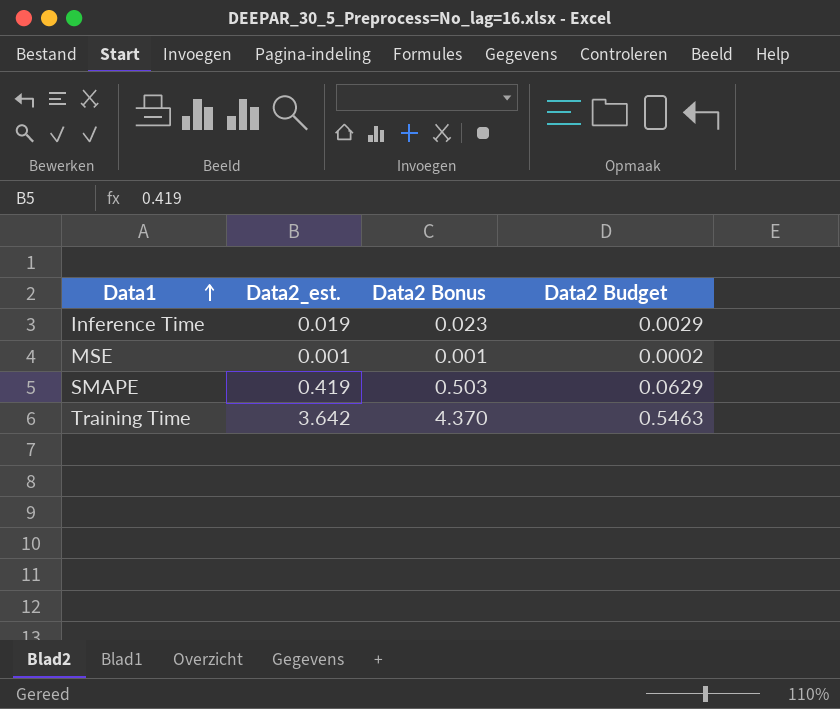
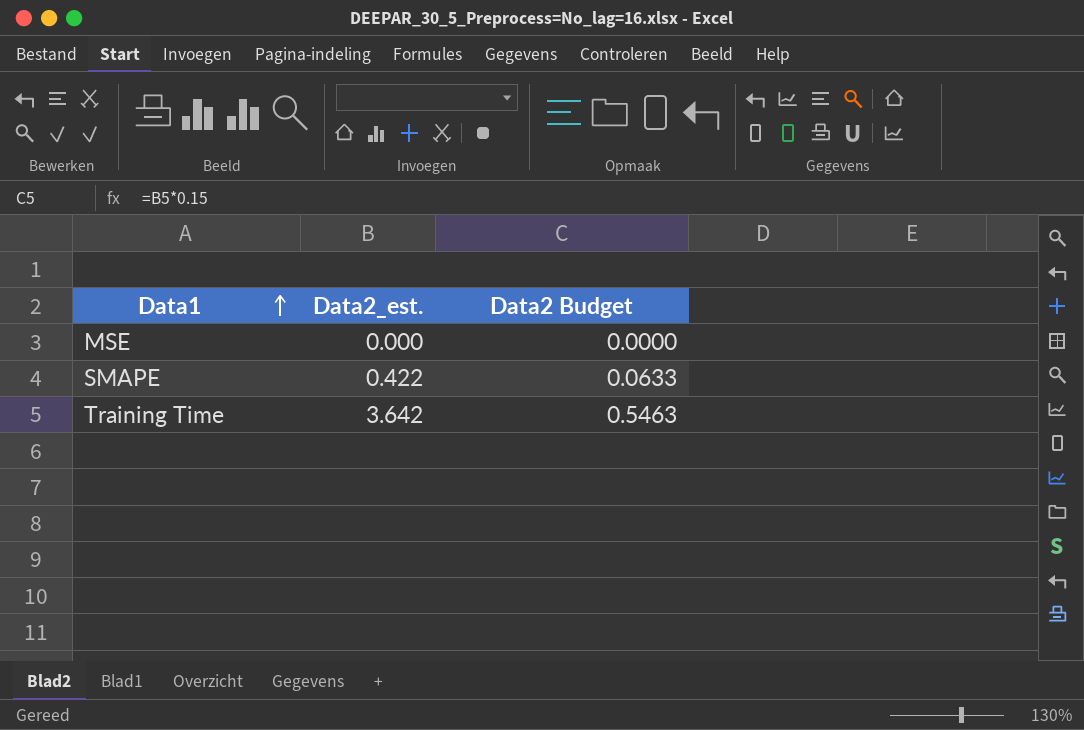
column Data2 Bonus | formula: [Data2_est.] * 1.2 -> none
row Inference Time: 0.019 | 0.023 | 0.0029 -> none
MSE | Data2_est.: 0.001 -> 0.000
MSE | Data2 Budget: 0.0002 -> 0.0000
SMAPE | Data2_est.: 0.419 -> 0.422
SMAPE | Data2 Budget: 0.0629 -> 0.0633

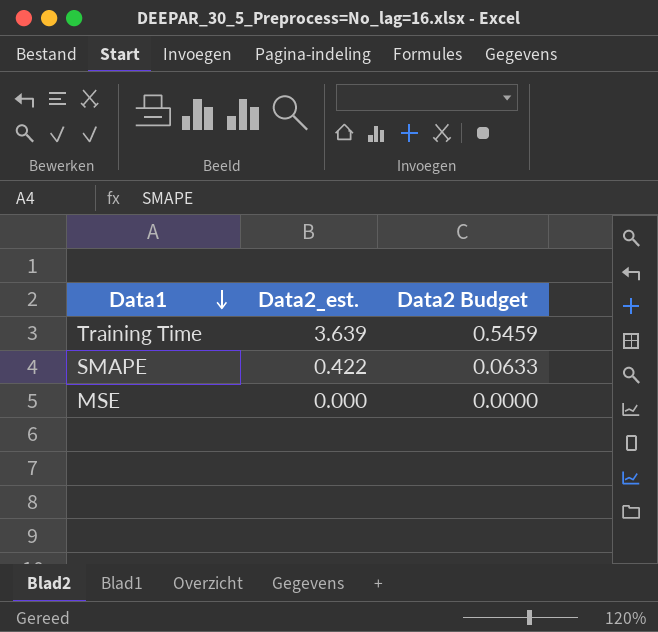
row order: Data1 ascending -> Data1 descending
Training Time | Data2_est.: 3.642 -> 3.639
Training Time | Data2 Budget: 0.5463 -> 0.5459

